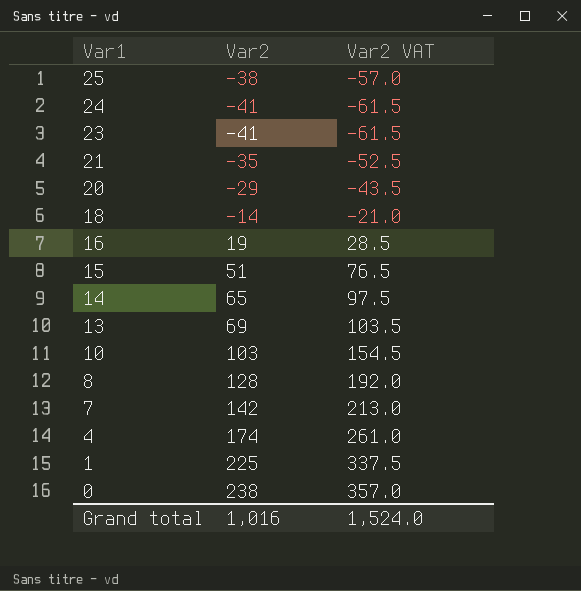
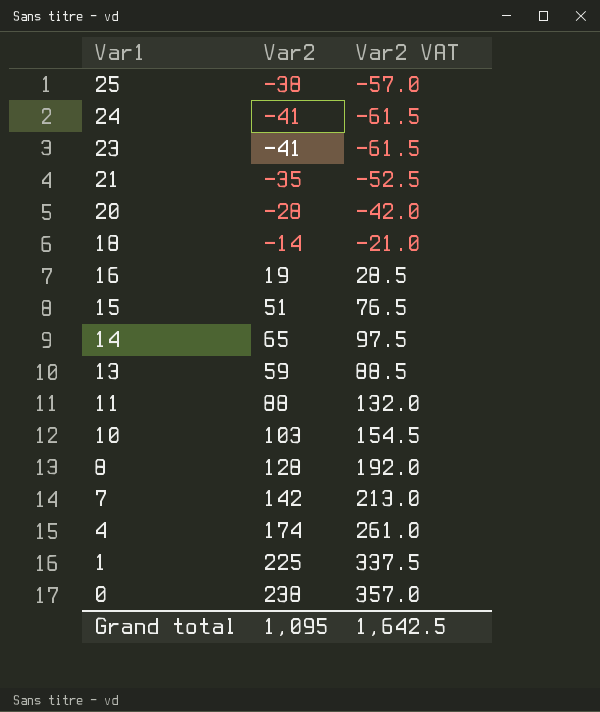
20 | Var2: -29 -> -28
20 | Var2 VAT: -43.5 -> -42.0
13 | Var2: 69 -> 59
13 | Var2 VAT: 103.5 -> 88.5
row 11: none -> 88 | 132.0
Grand total | Var2: 1,016 -> 1,095
Grand total | Var2 VAT: 1,524.0 -> 1,642.5

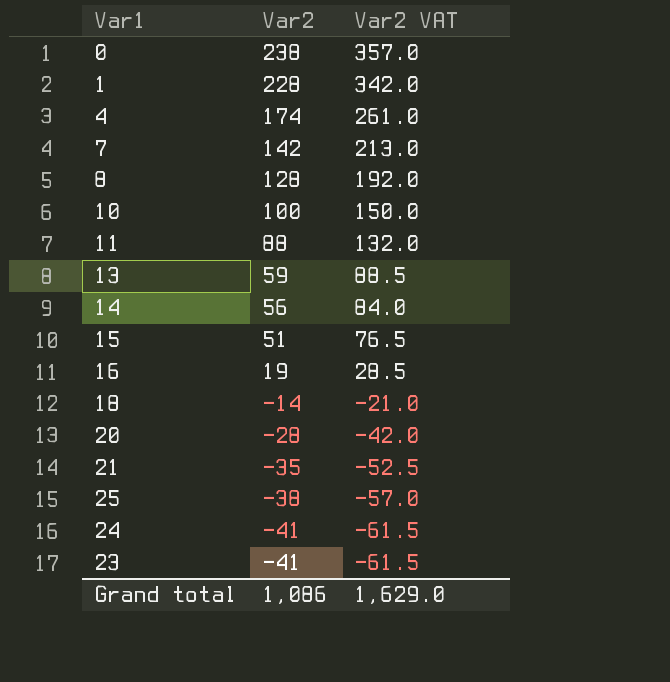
row order: Var1 descending -> Var2 descending
1 | Var2: 225 -> 228
1 | Var2 VAT: 337.5 -> 342.0
10 | Var2: 103 -> 100
10 | Var2 VAT: 154.5 -> 150.0
14 | Var2: 65 -> 56
14 | Var2 VAT: 97.5 -> 84.0
Grand total | Var2: 1,095 -> 1,086
Grand total | Var2 VAT: 1,642.5 -> 1,629.0

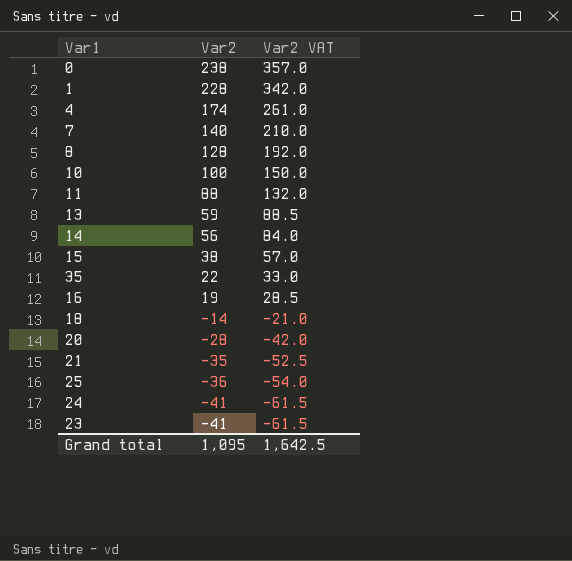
7 | Var2: 142 -> 140
7 | Var2 VAT: 213.0 -> 210.0
15 | Var2: 51 -> 38
15 | Var2 VAT: 76.5 -> 57.0
row 35: none -> 22 | 33.0
25 | Var2: -38 -> -36
25 | Var2 VAT: -57.0 -> -54.0
Grand total | Var2: 1,086 -> 1,095
Grand total | Var2 VAT: 1,629.0 -> 1,642.5

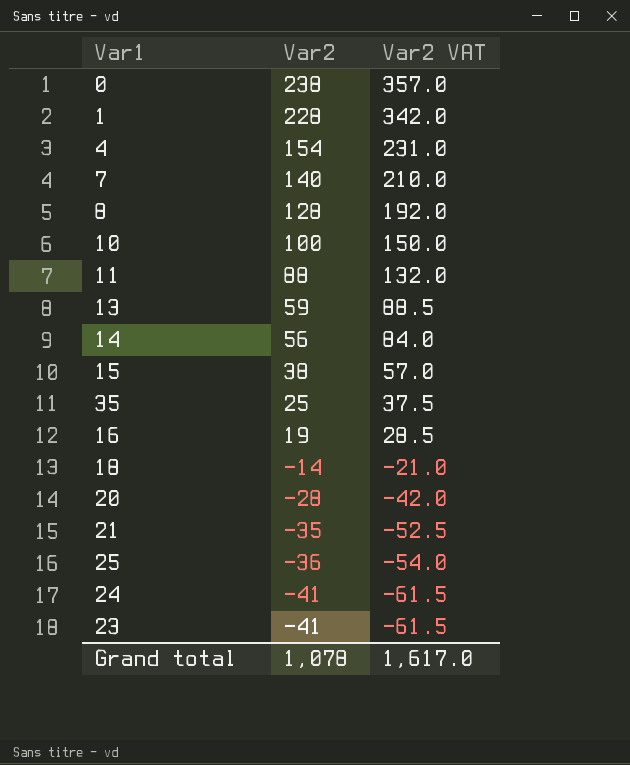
4 | Var2: 174 -> 154
4 | Var2 VAT: 261.0 -> 231.0
35 | Var2: 22 -> 25
35 | Var2 VAT: 33.0 -> 37.5
Grand total | Var2: 1,095 -> 1,078
Grand total | Var2 VAT: 1,642.5 -> 1,617.0

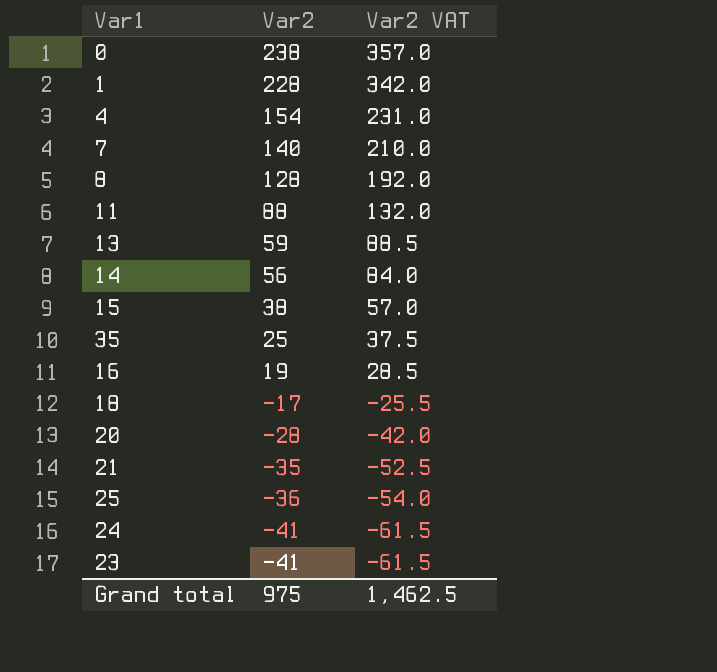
row 10: 100 | 150.0 -> none
18 | Var2: -14 -> -17
18 | Var2 VAT: -21.0 -> -25.5
Grand total | Var2: 1,078 -> 975
Grand total | Var2 VAT: 1,617.0 -> 1,462.5

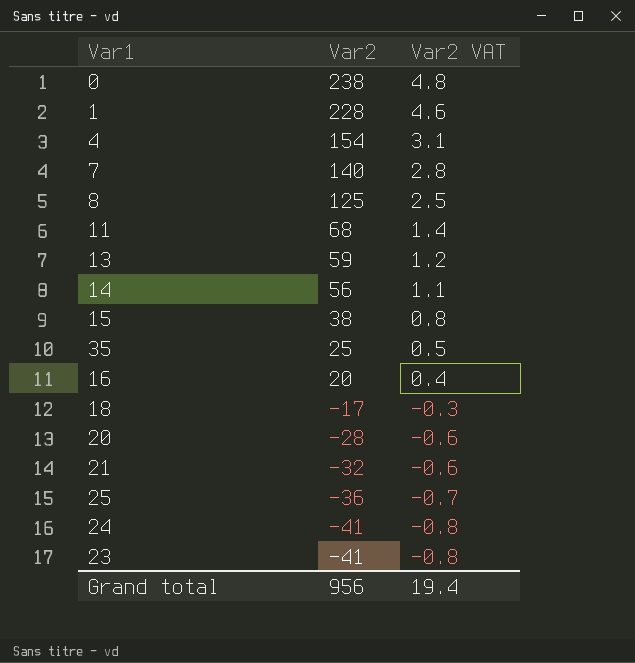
column Var2 VAT | formula: [Var2] * 1.5 -> [Var2] * 0.02
8 | Var2: 128 -> 125
11 | Var2: 88 -> 68
16 | Var2: 19 -> 20
21 | Var2: -35 -> -32
Grand total | Var2: 975 -> 956
Grand total | Var2 VAT: 1,462.5 -> 19.4

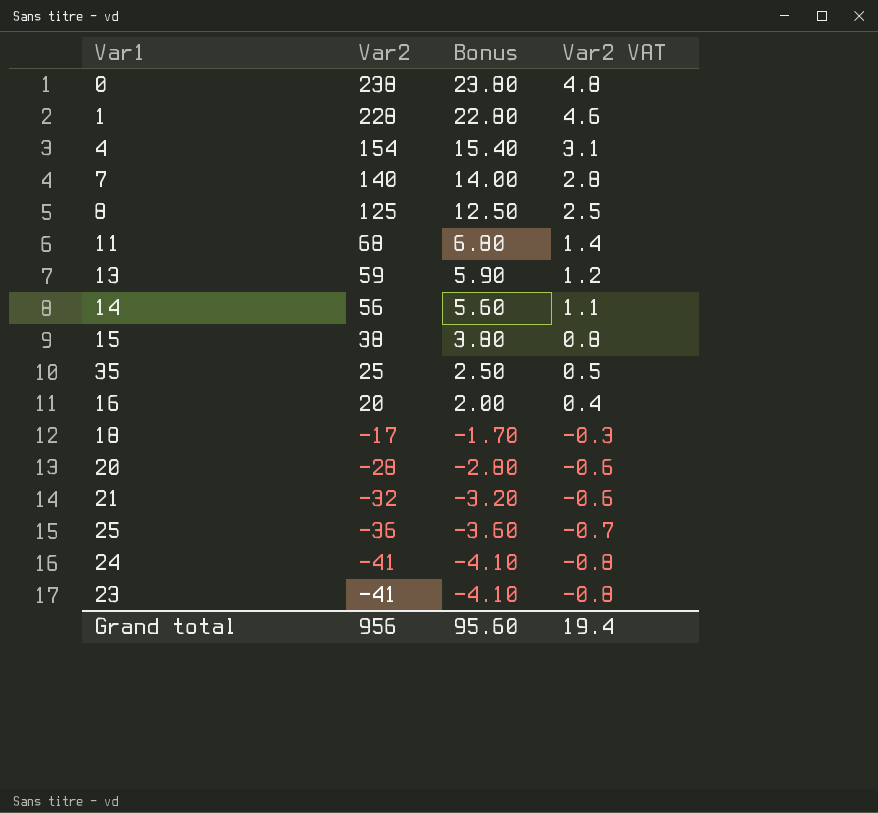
column Bonus | formula: none -> [Var2] * 0.1

